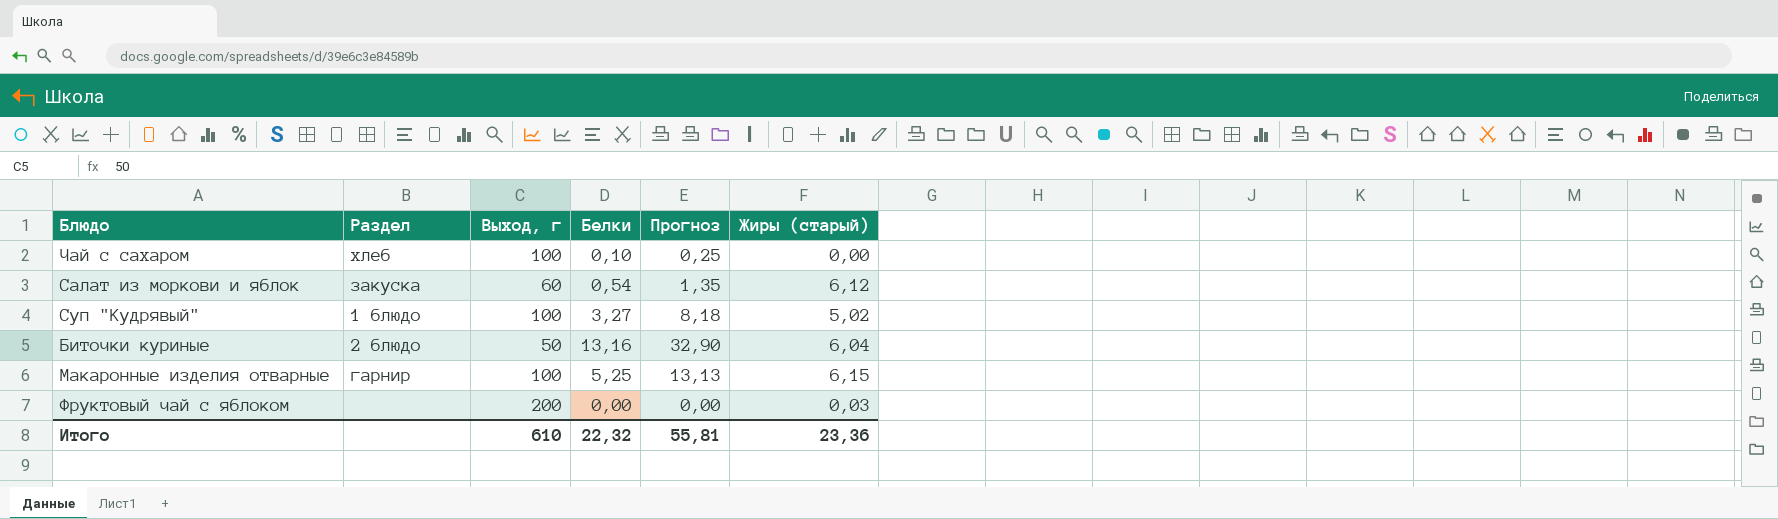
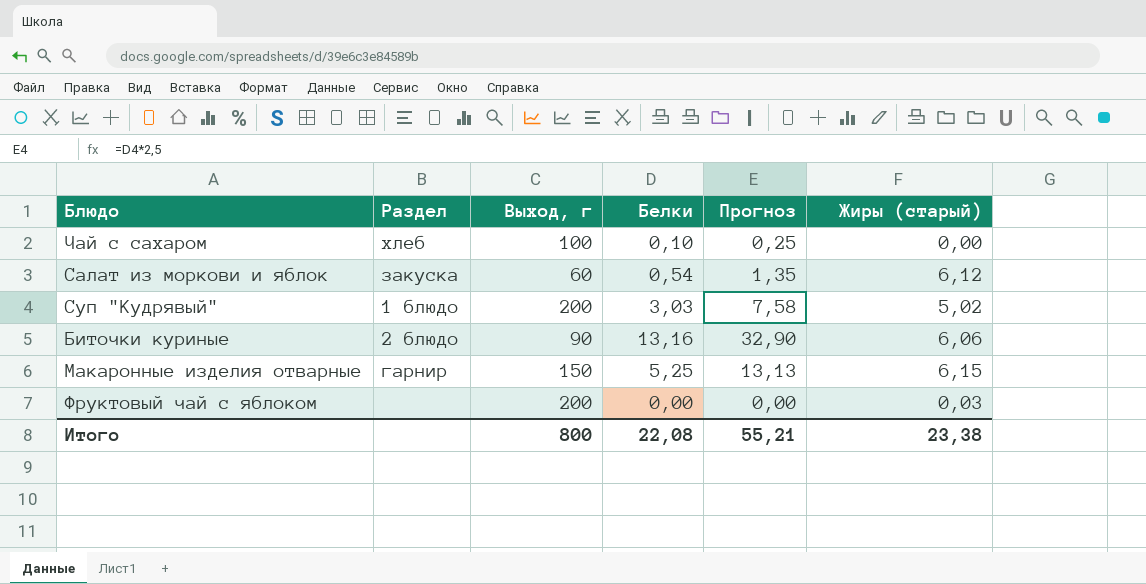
Суп "Кудрявый" | Выход, г: 100 -> 200
Суп "Кудрявый" | Белки: 3,27 -> 3,03
Суп "Кудрявый" | Прогноз: 8,18 -> 7,58
Биточки куриные | Выход, г: 50 -> 90
Биточки куриные | Жиры (старый): 6,04 -> 6,06
Макаронные изделия отварные | Выход, г: 100 -> 150
Итого | Выход, г: 610 -> 800
Итого | Белки: 22,32 -> 22,08
Итого | Прогноз: 55,81 -> 55,21
Итого | Жиры (старый): 23,36 -> 23,38

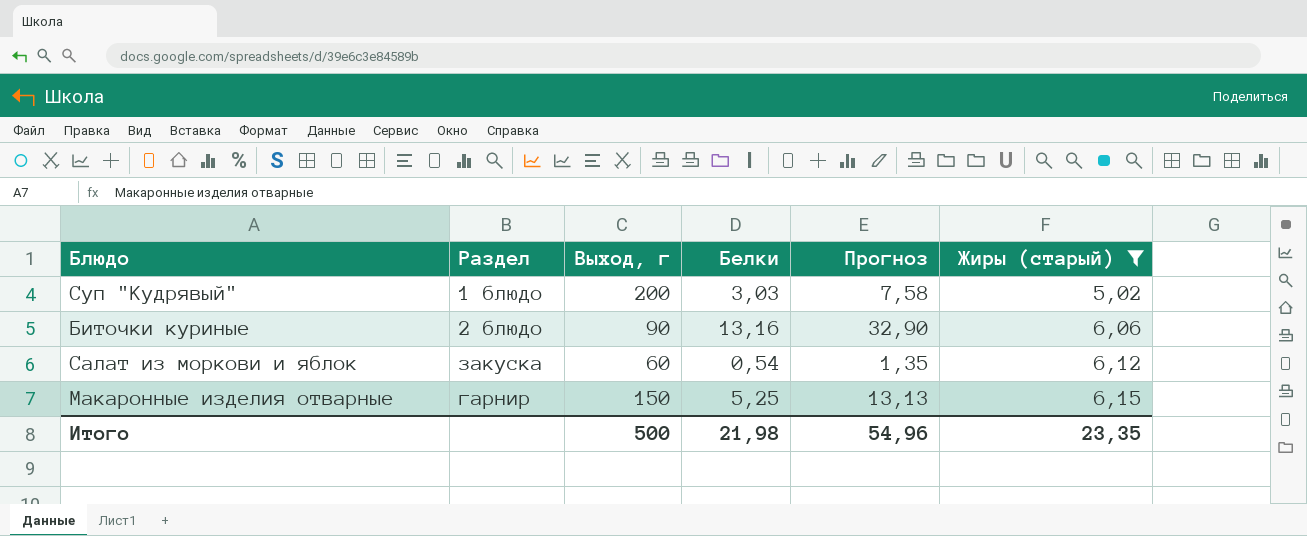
filter: none -> Жиры (старый) >= 5,02
row order: none -> Жиры (старый) ascending
Итого | Выход, г: 800 -> 500
Итого | Белки: 22,08 -> 21,98
Итого | Прогноз: 55,21 -> 54,96
Итого | Жиры (старый): 23,38 -> 23,35

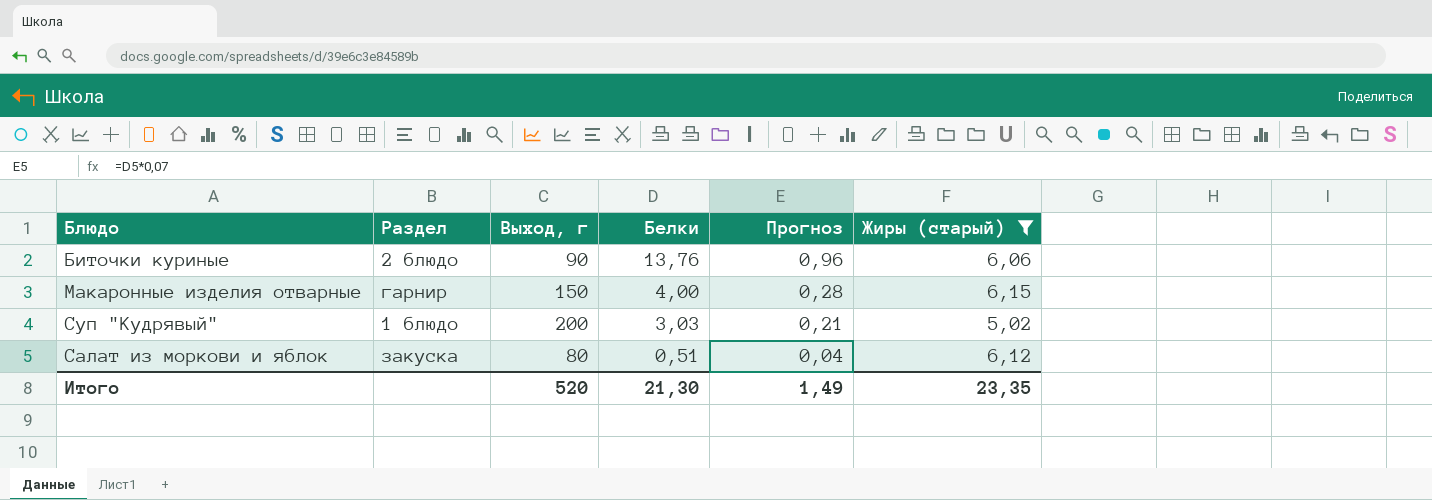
row order: Жиры (старый) ascending -> Белки descending
column Прогноз | formula: [Белки] * 2,5 -> [Белки] * 0,07
Биточки куриные | Белки: 13,16 -> 13,76
Макаронные изделия отварные | Белки: 5,25 -> 4,00
Салат из моркови и яблок | Выход, г: 60 -> 80
Салат из моркови и яблок | Белки: 0,54 -> 0,51
Итого | Выход, г: 500 -> 520
Итого | Белки: 21,98 -> 21,30
Итого | Прогноз: 54,96 -> 1,49

